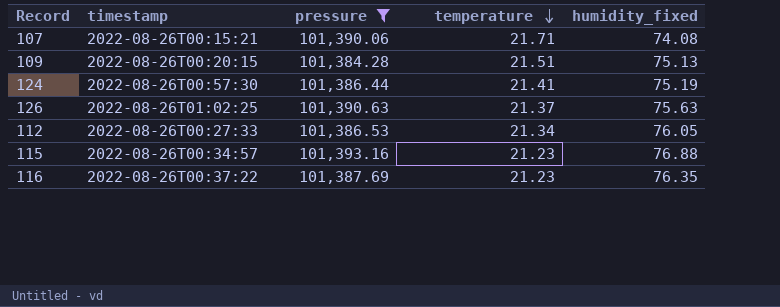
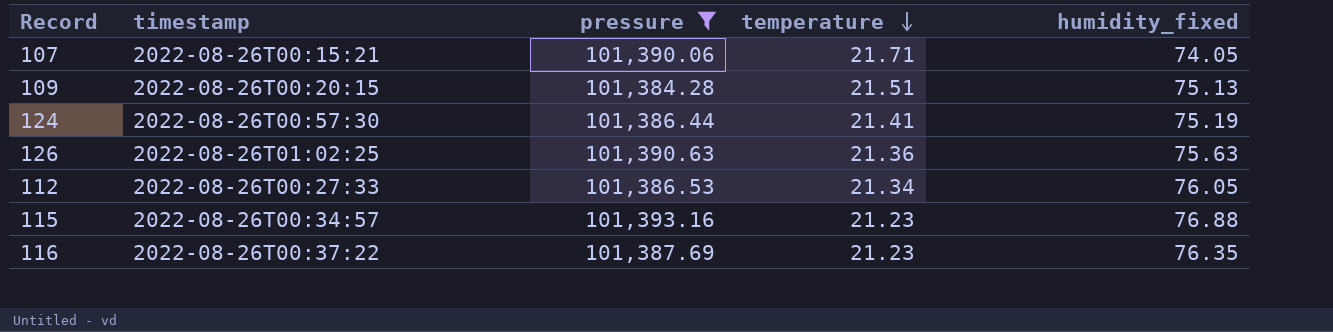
107 | humidity_fixed: 74.08 -> 74.05
126 | temperature: 21.37 -> 21.36

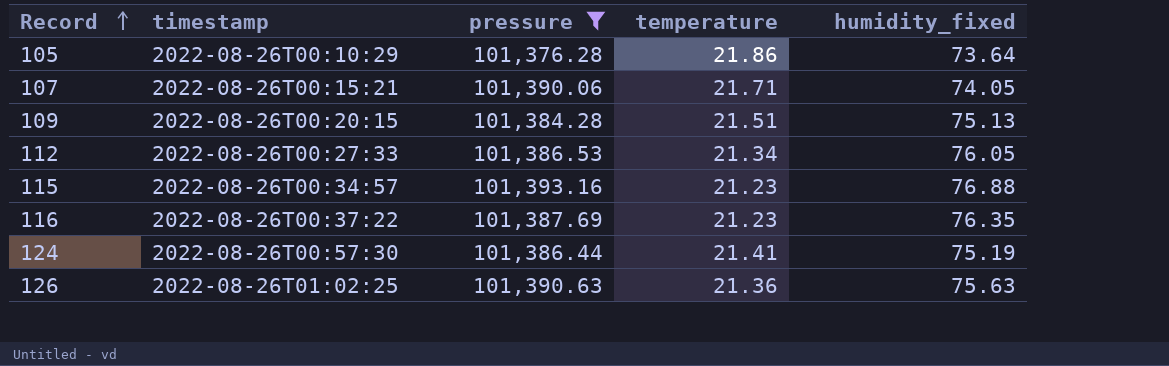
row order: temperature descending -> Record ascending
row 105: none -> 2022-08-26T00:10:29 | 101,376.28 | 21.86 | 73.64

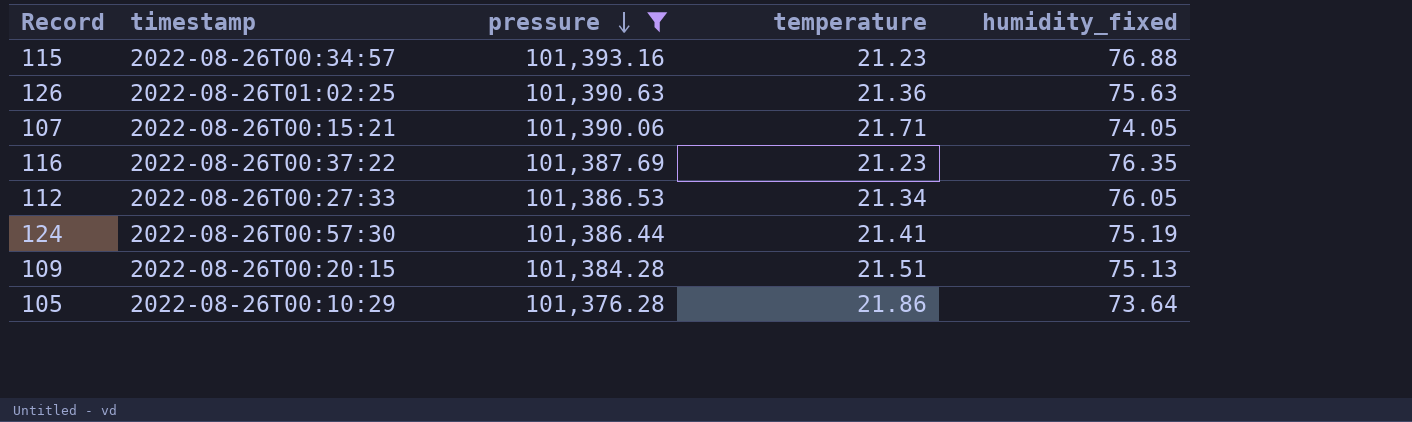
row order: Record ascending -> pressure descending

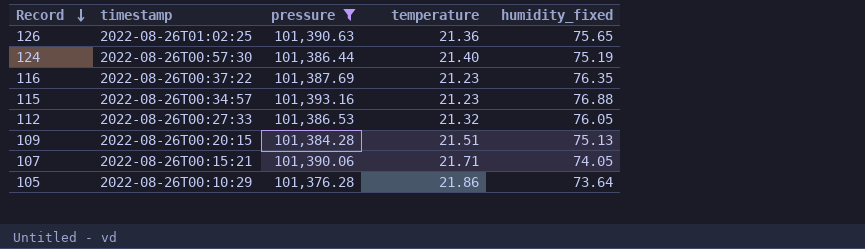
row order: pressure descending -> Record descending
126 | humidity_fixed: 75.63 -> 75.65
124 | temperature: 21.41 -> 21.40
112 | temperature: 21.34 -> 21.32

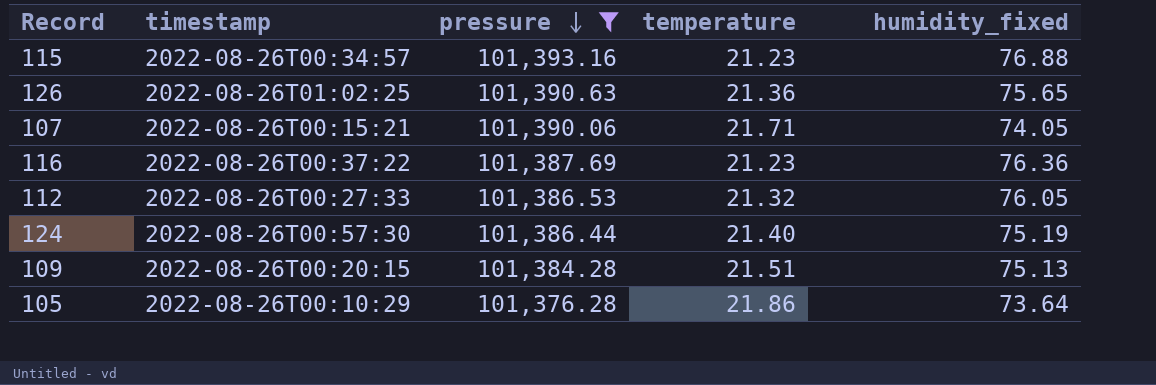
row order: Record descending -> pressure descending
116 | humidity_fixed: 76.35 -> 76.36

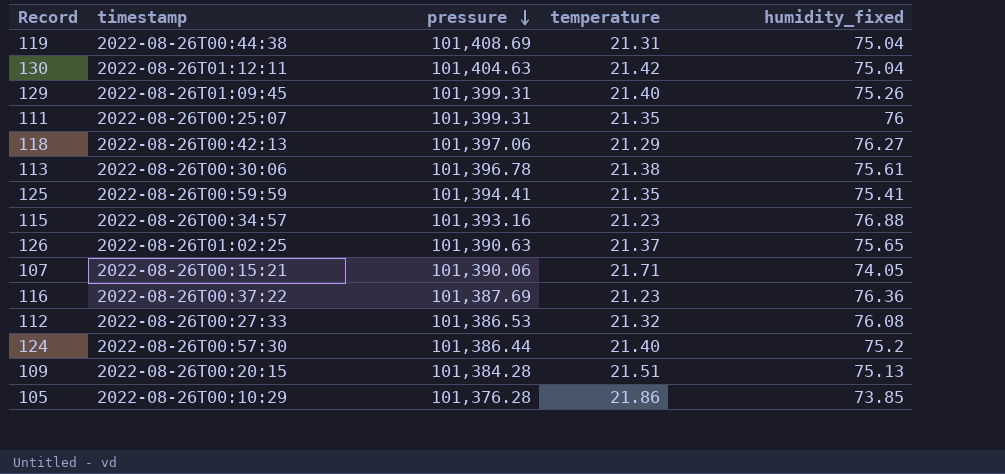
filter: pressure <= 101,393.16 -> none
126 | temperature: 21.36 -> 21.37
112 | humidity_fixed: 76.05 -> 76.08
124 | humidity_fixed: 75.19 -> 75.2
105 | humidity_fixed: 73.64 -> 73.85

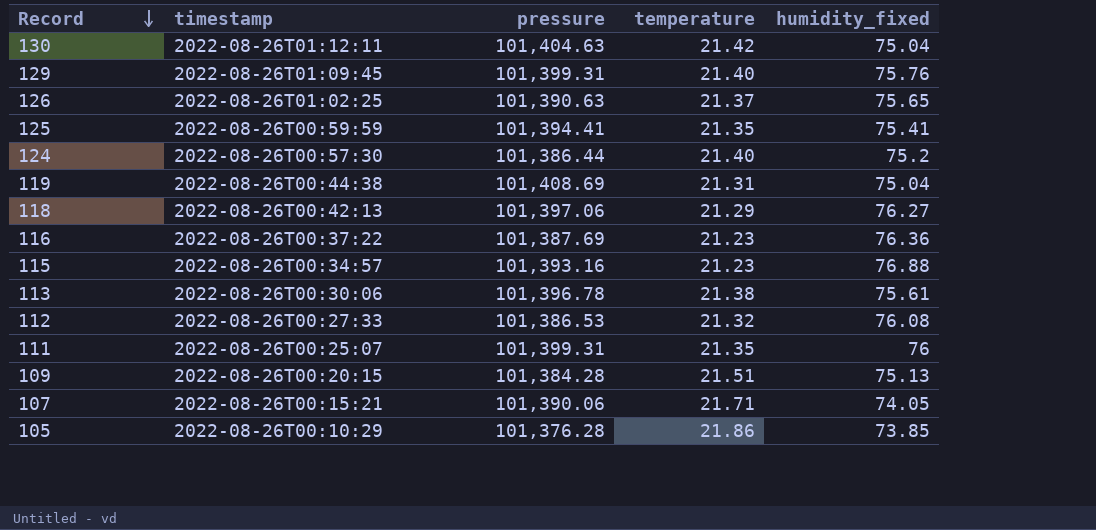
row order: pressure descending -> Record descending
129 | humidity_fixed: 75.26 -> 75.76

